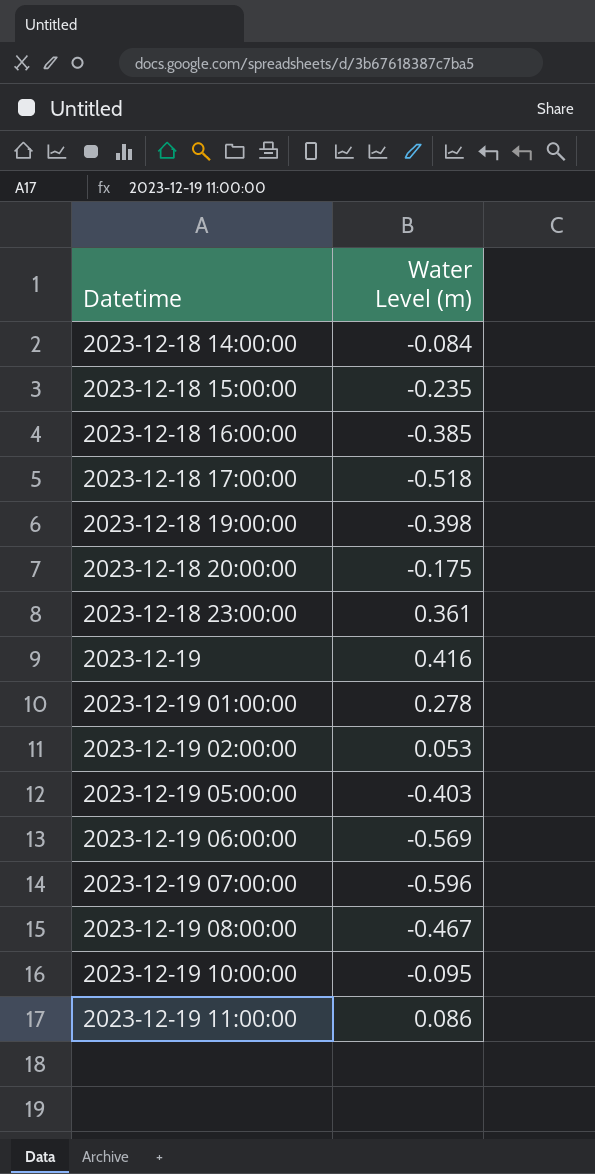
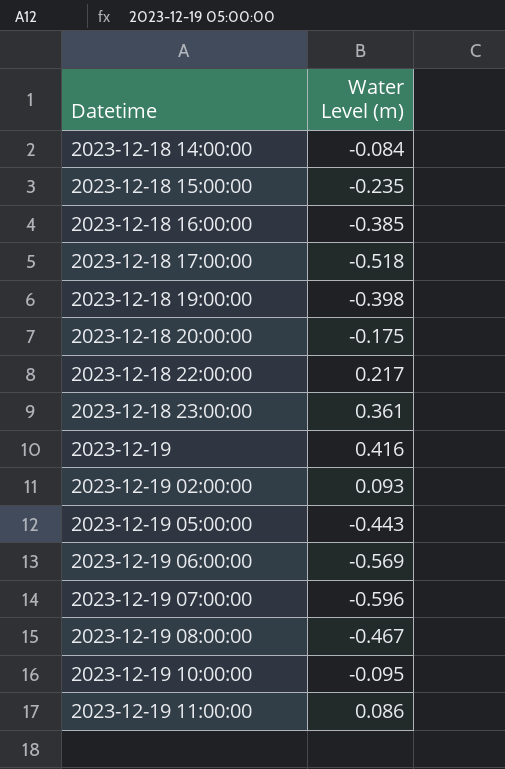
row 2023-12-19 01:00:00: 0.278 -> none
row 2023-12-18 22:00:00: none -> 0.217
2023-12-19 02:00:00 | Water Level (m): 0.053 -> 0.093
2023-12-19 05:00:00 | Water Level (m): -0.403 -> -0.443

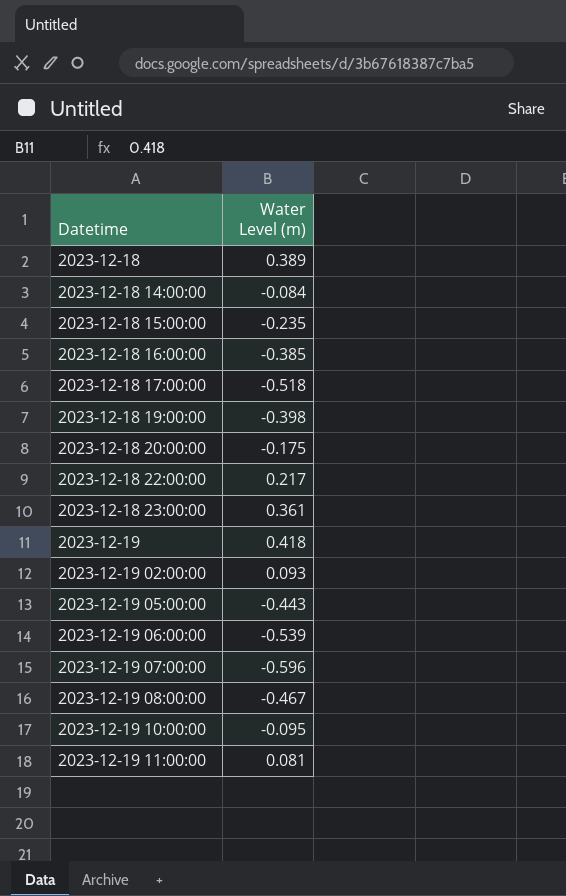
row 2023-12-18: none -> 0.389
2023-12-19 | Water Level (m): 0.416 -> 0.418
2023-12-19 06:00:00 | Water Level (m): -0.569 -> -0.539
2023-12-19 11:00:00 | Water Level (m): 0.086 -> 0.081

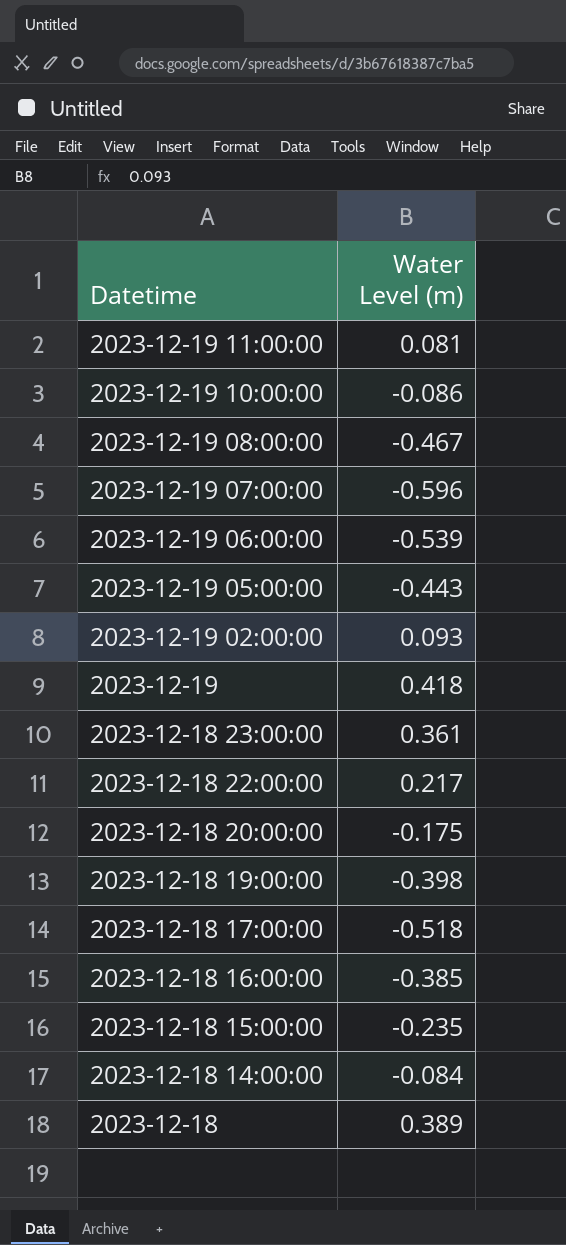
row order: Datetime ascending -> Datetime descending
2023-12-19 10:00:00 | Water Level (m): -0.095 -> -0.086

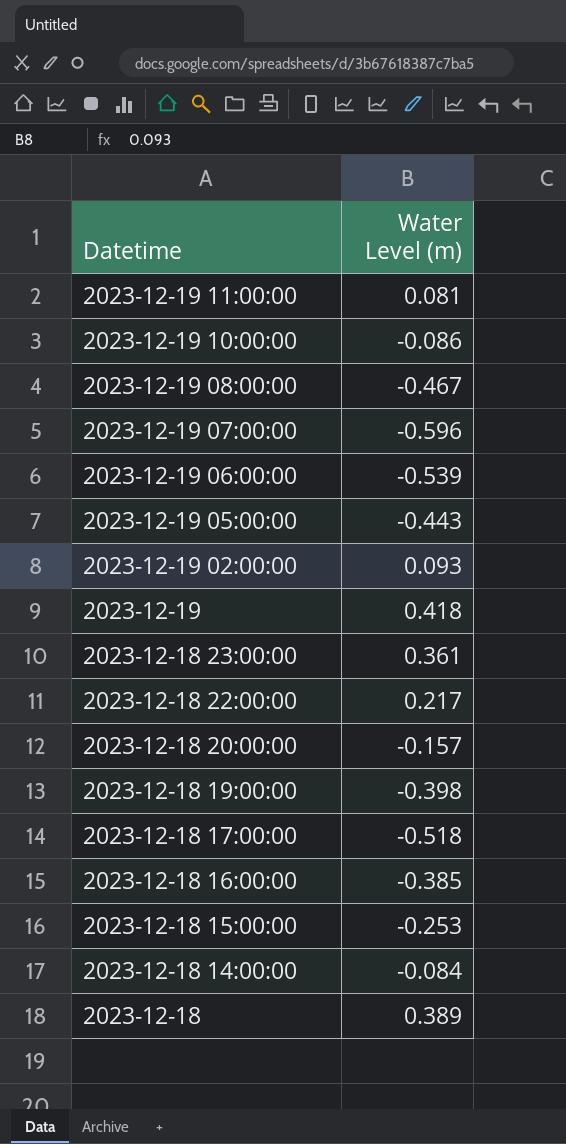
2023-12-18 20:00:00 | Water Level (m): -0.175 -> -0.157
2023-12-18 15:00:00 | Water Level (m): -0.235 -> -0.253

